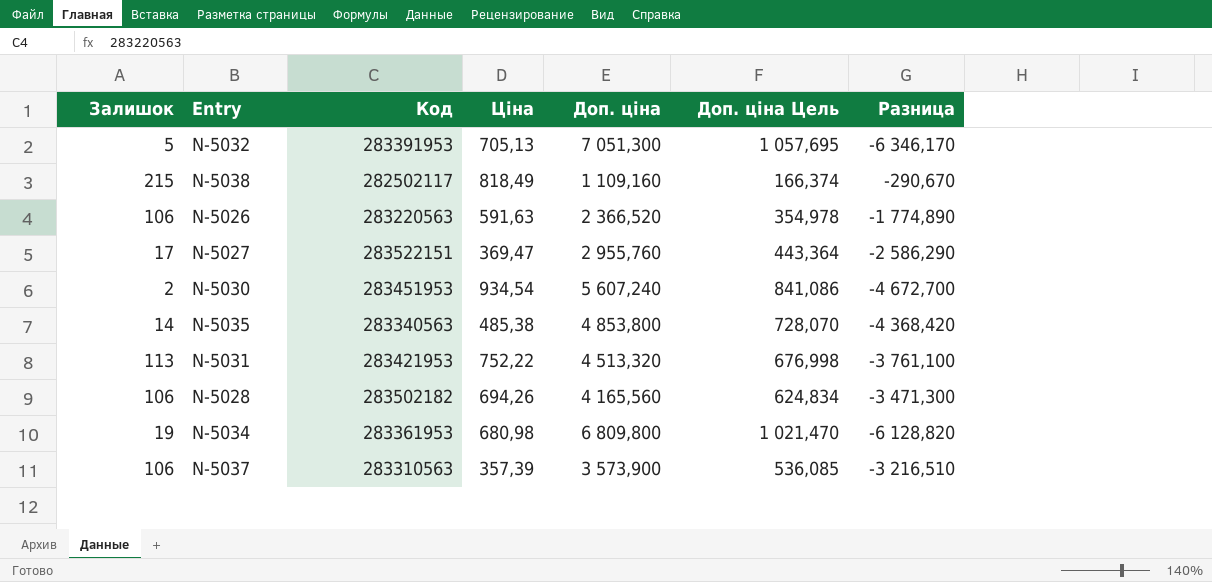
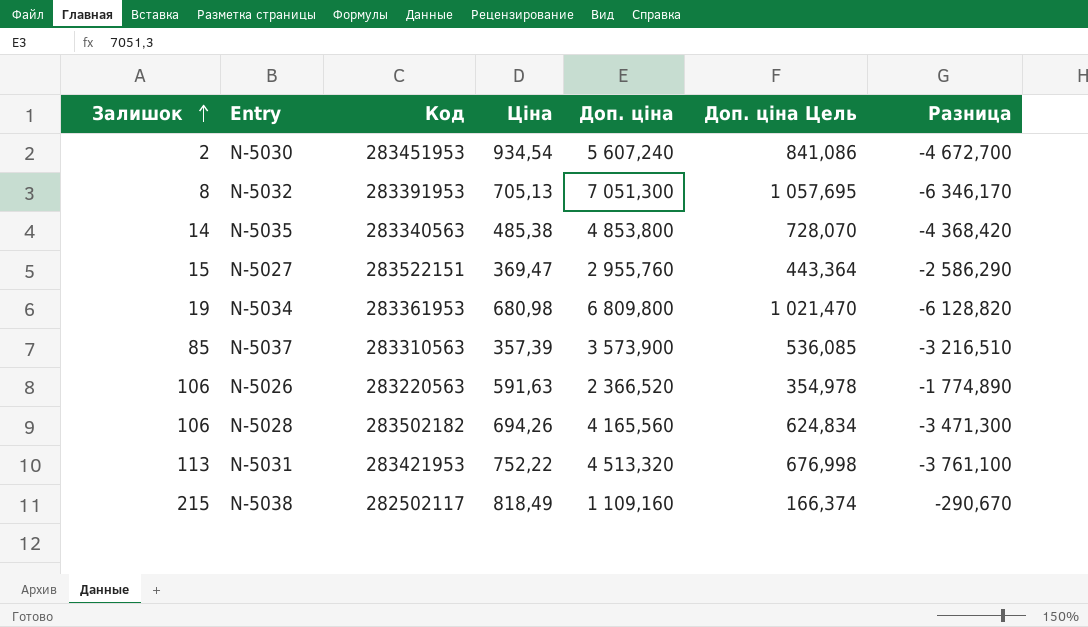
row order: none -> Залишок ascending
N-5032 | Залишок: 5 -> 8
N-5027 | Залишок: 17 -> 15
N-5037 | Залишок: 106 -> 85

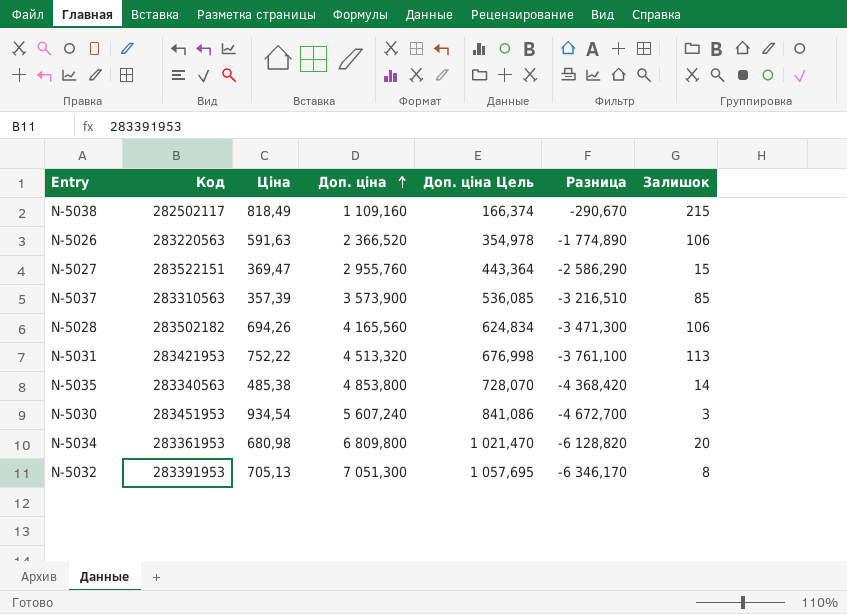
row order: Залишок ascending -> Доп. ціна ascending
column Залишок | position: 1 -> 7
N-5030 | Залишок: 2 -> 3
N-5034 | Залишок: 19 -> 20

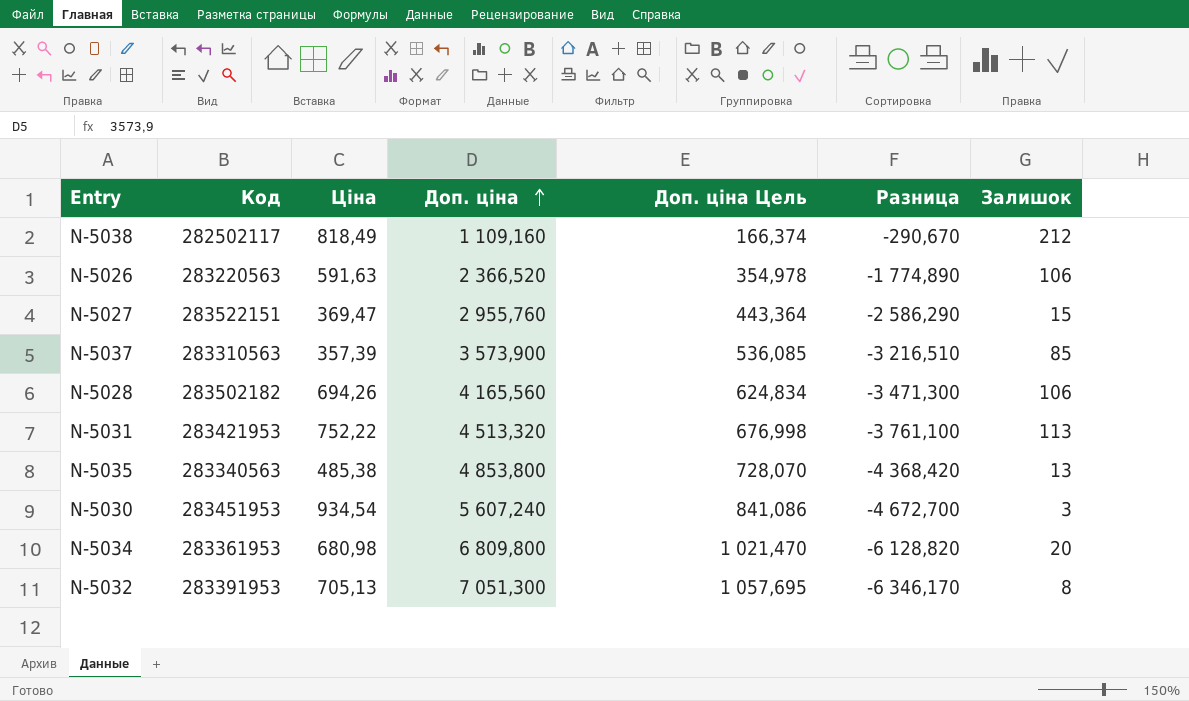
N-5038 | Залишок: 215 -> 212
N-5035 | Залишок: 14 -> 13

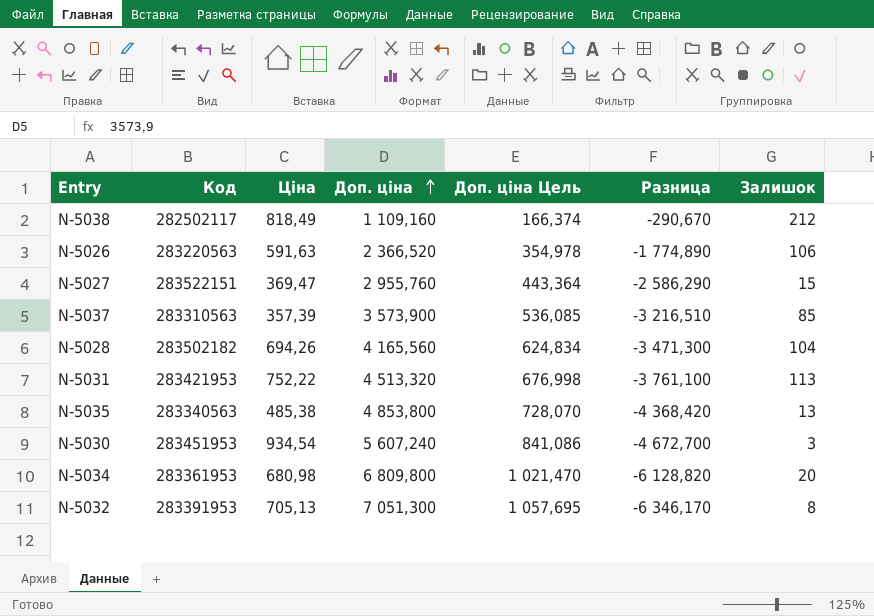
N-5028 | Залишок: 106 -> 104

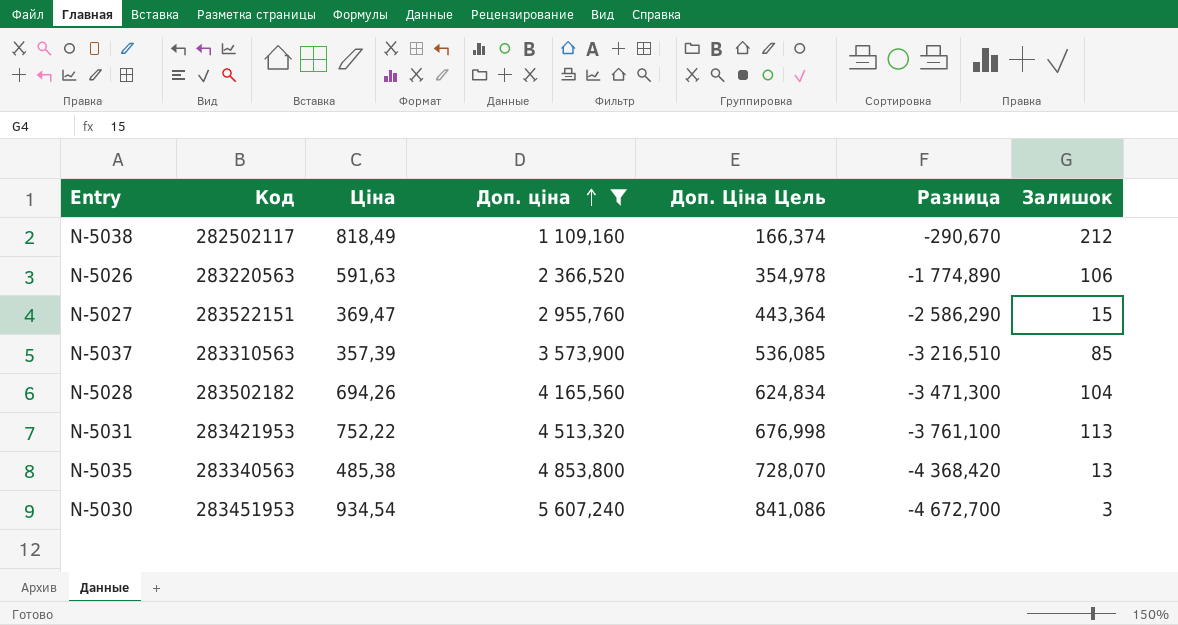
filter: none -> Доп. ціна <= 5 607,240
column name: Доп. ціна Цель -> Доп. Ціна Цель

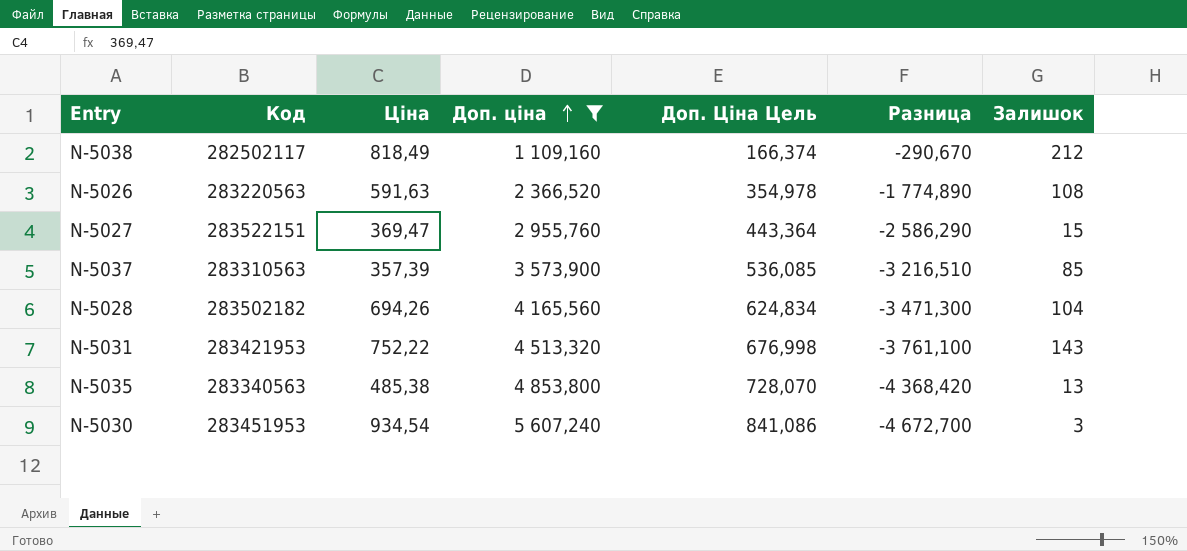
N-5026 | Залишок: 106 -> 108
N-5031 | Залишок: 113 -> 143

